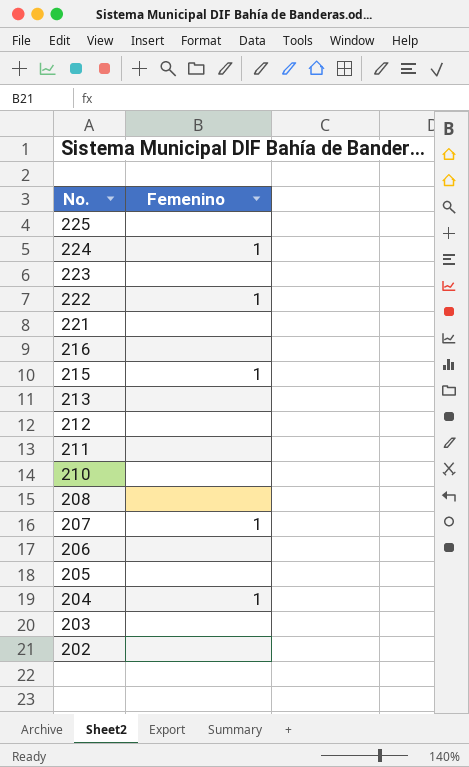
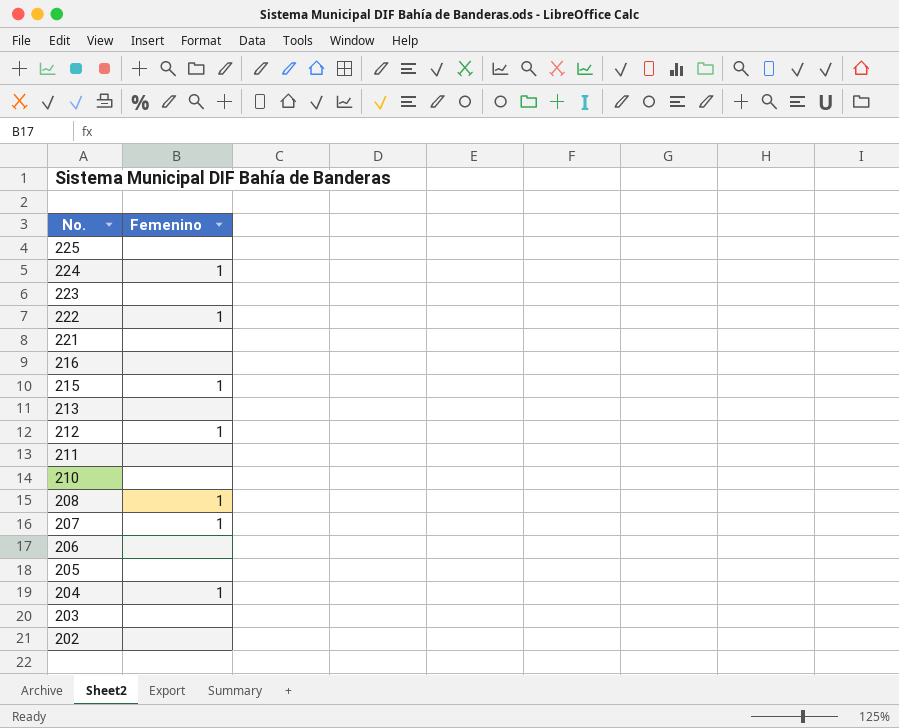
212 | Femenino: none -> 1
208 | Femenino: none -> 1

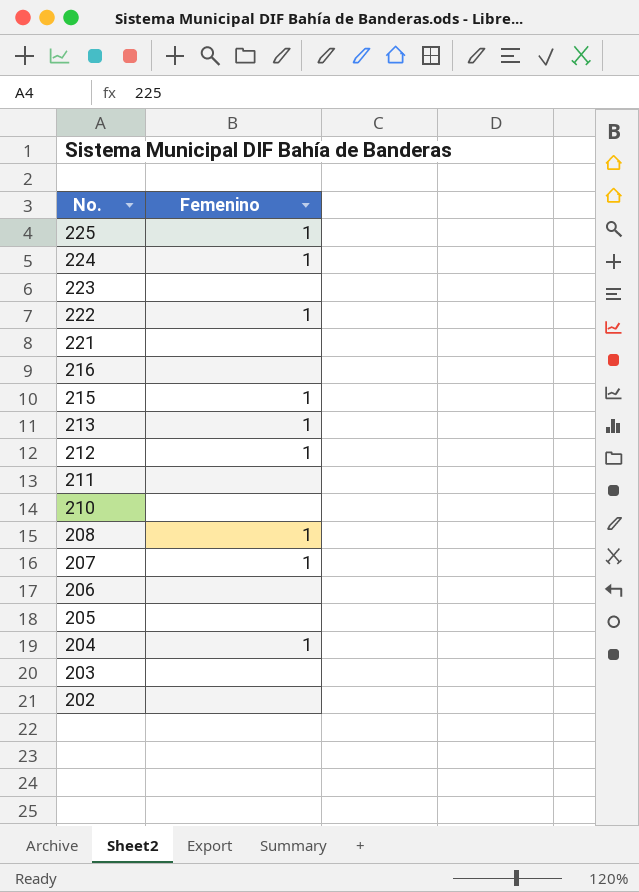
225 | Femenino: none -> 1
213 | Femenino: none -> 1

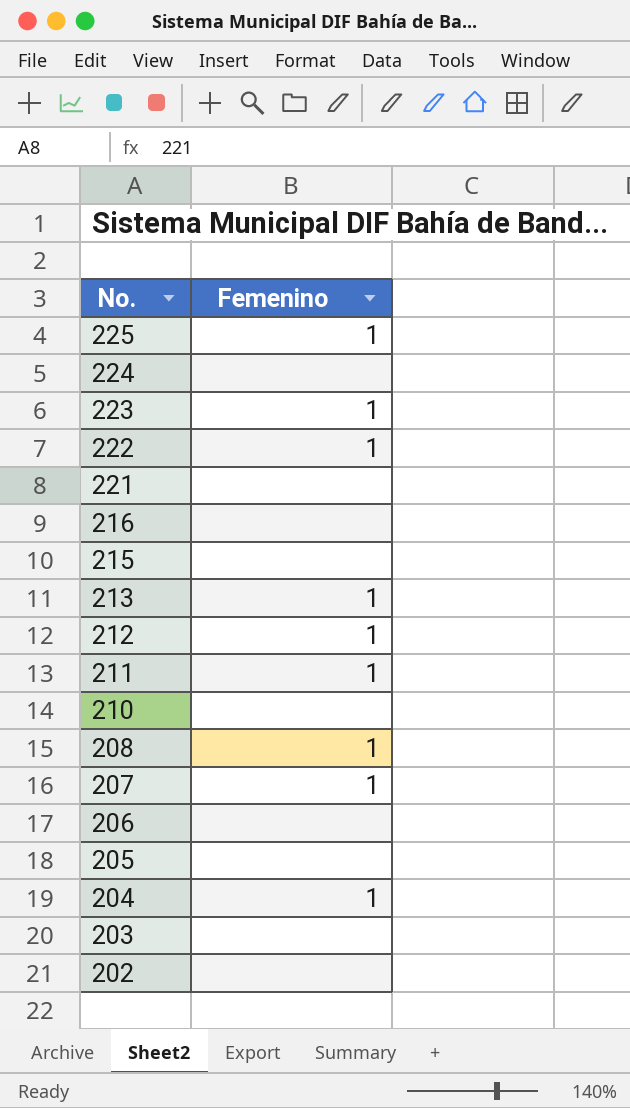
224 | Femenino: 1 -> none
223 | Femenino: none -> 1
215 | Femenino: 1 -> none
211 | Femenino: none -> 1

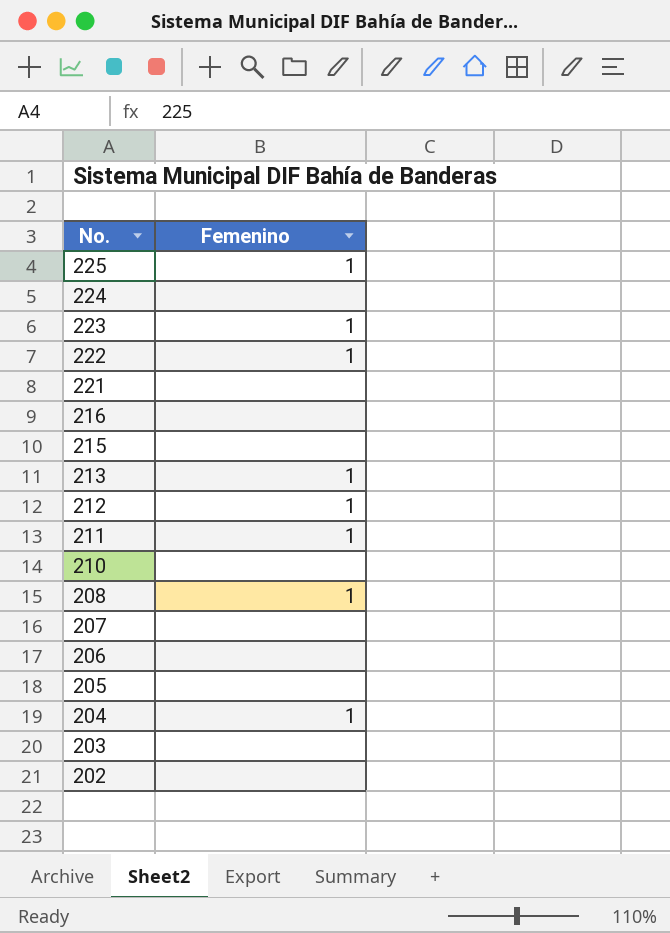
207 | Femenino: 1 -> none

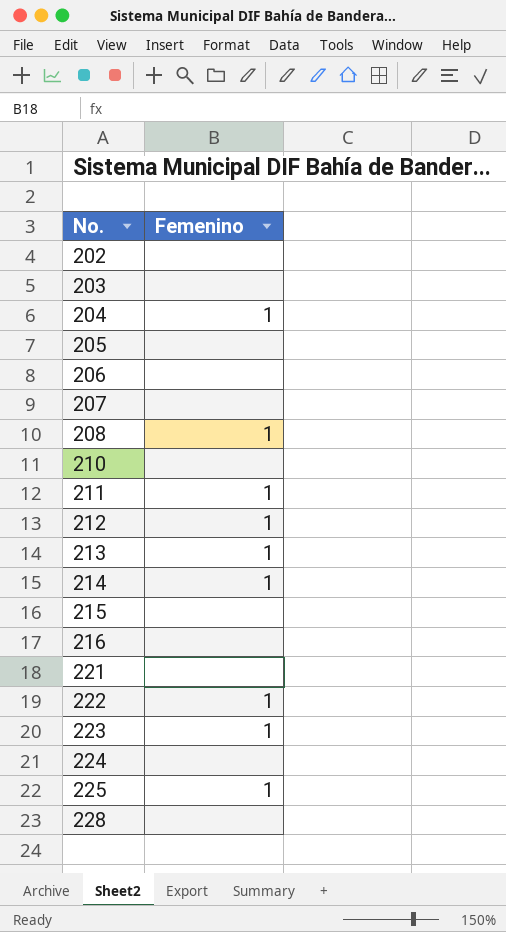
row order: No. descending -> No. ascending
row 214: none -> 1
row 228: none -> none

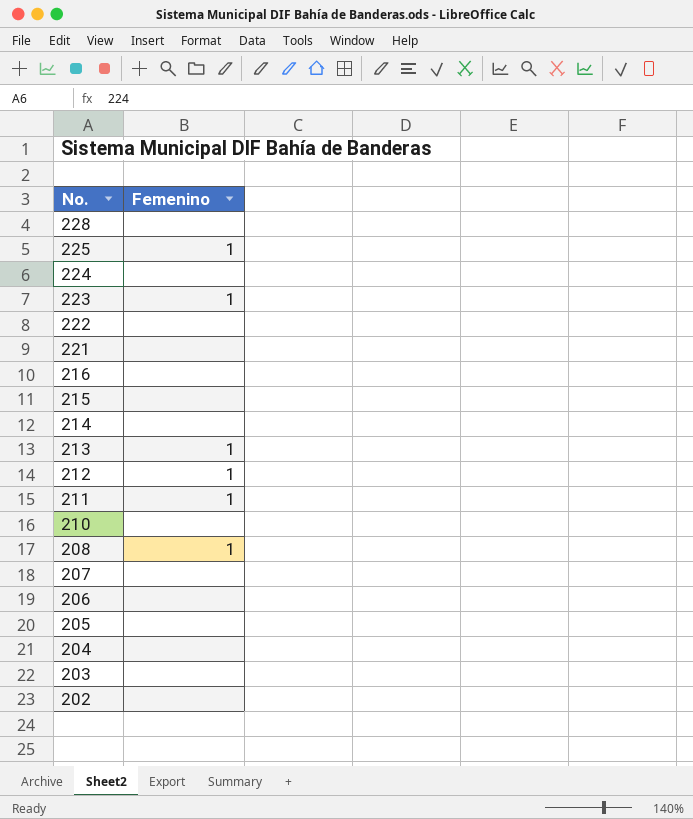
row order: No. ascending -> No. descending
222 | Femenino: 1 -> none
214 | Femenino: 1 -> none
204 | Femenino: 1 -> none

